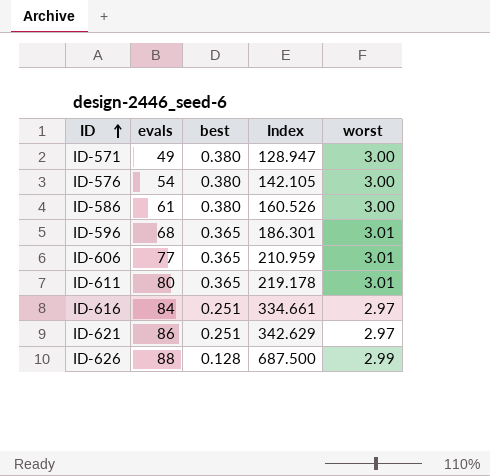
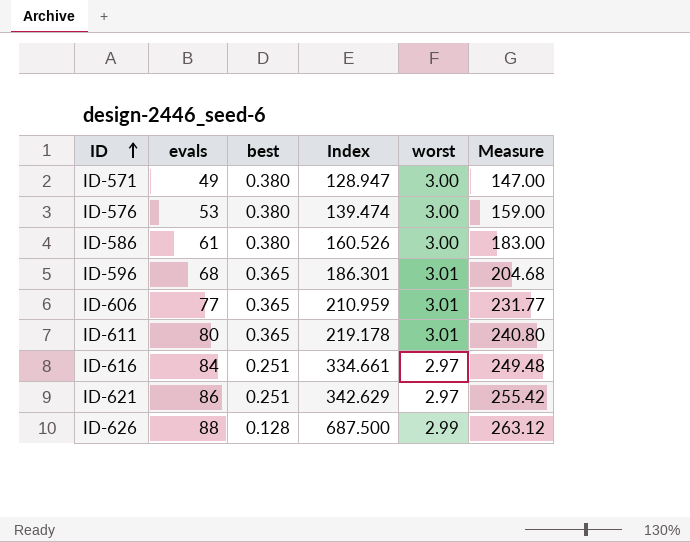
column Measure | formula: none -> [evals] * [worst]
ID-576 | evals: 54 -> 53
ID-576 | Index: 142.105 -> 139.474

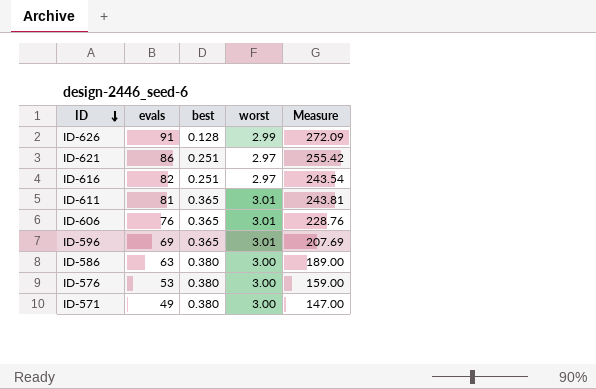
row order: ID ascending -> ID descending
column Index | formula: [evals] / [best] -> none
ID-626 | evals: 88 -> 91
ID-626 | Measure: 263.12 -> 272.09
ID-616 | evals: 84 -> 82
ID-616 | Measure: 249.48 -> 243.54
ID-611 | evals: 80 -> 81
ID-611 | Measure: 240.80 -> 243.81
ID-606 | evals: 77 -> 76
ID-606 | Measure: 231.77 -> 228.76
ID-596 | evals: 68 -> 69
ID-596 | Measure: 204.68 -> 207.69
ID-586 | evals: 61 -> 63
ID-586 | Measure: 183.00 -> 189.00

